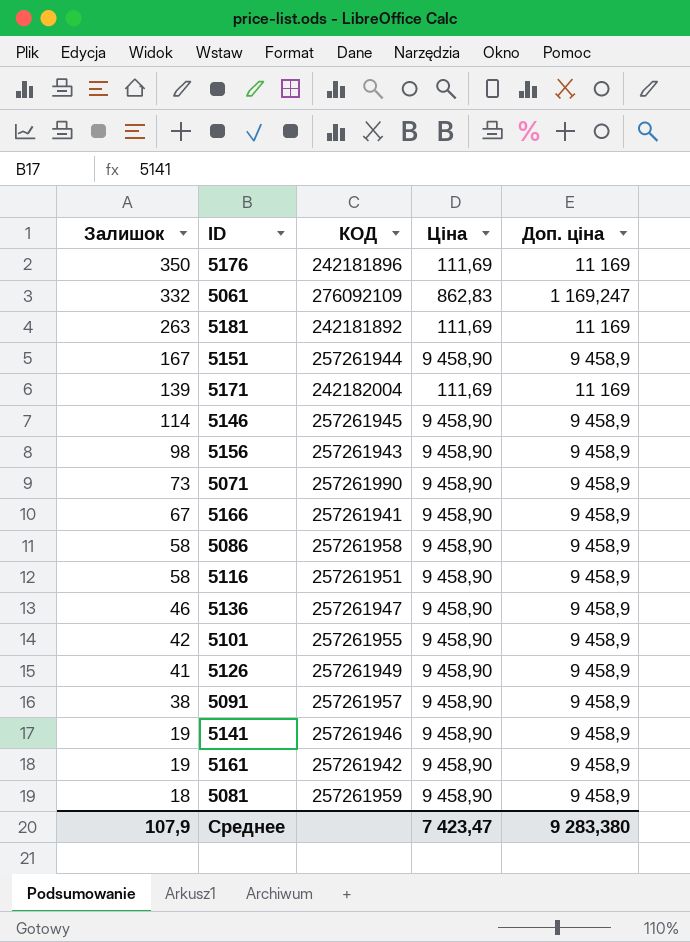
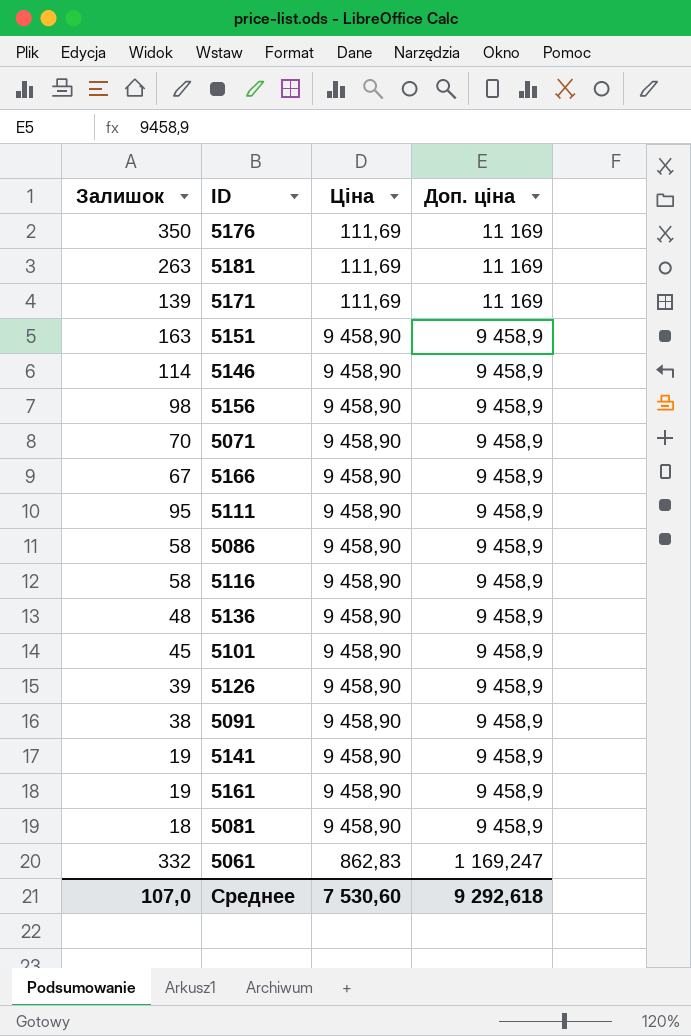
row order: Залишок descending -> Доп. ціна descending
column КОД | position: 3 -> none
5151 | Залишок: 167 -> 163
5071 | Залишок: 73 -> 70
row 5111: none -> 95 | 9 458,90 | 9 458,9
5136 | Залишок: 46 -> 48
5101 | Залишок: 42 -> 45
5126 | Залишок: 41 -> 39
Среднее | Залишок: 107,9 -> 107,0
Среднее | Ціна: 7 423,47 -> 7 530,60
Среднее | Доп. ціна: 9 283,380 -> 9 292,618

